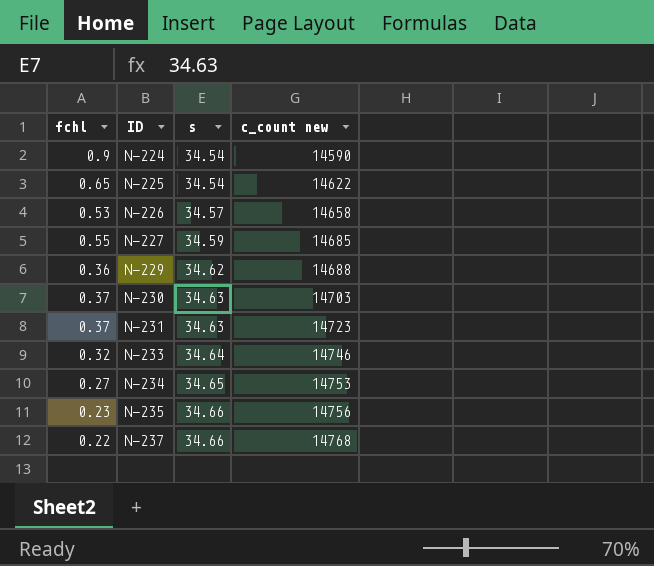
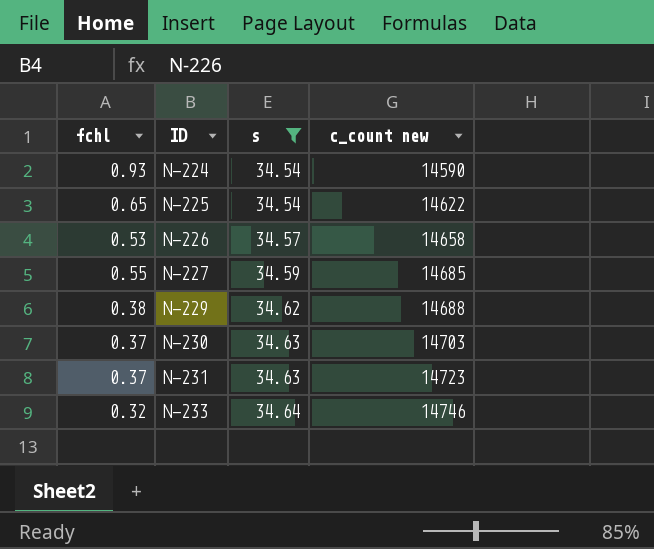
filter: none -> s <= 34.64
N-224 | fchl: 0.9 -> 0.93
N-229 | fchl: 0.36 -> 0.38

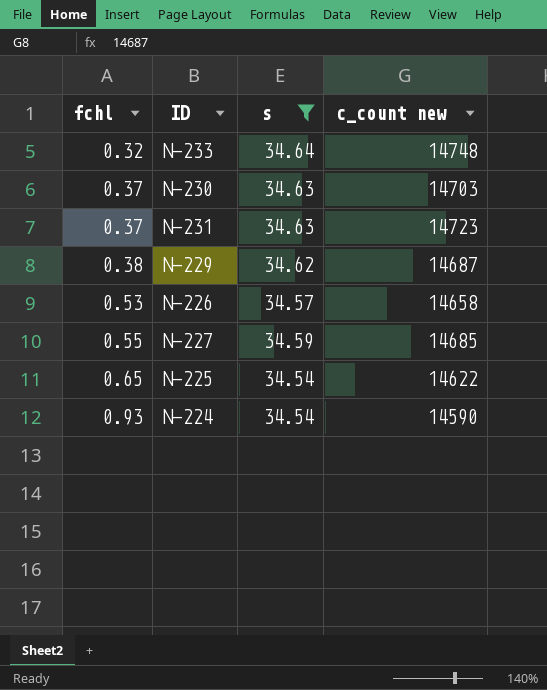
row order: ID ascending -> fchl ascending
N-233 | c_count new: 14746 -> 14748
N-229 | c_count new: 14688 -> 14687

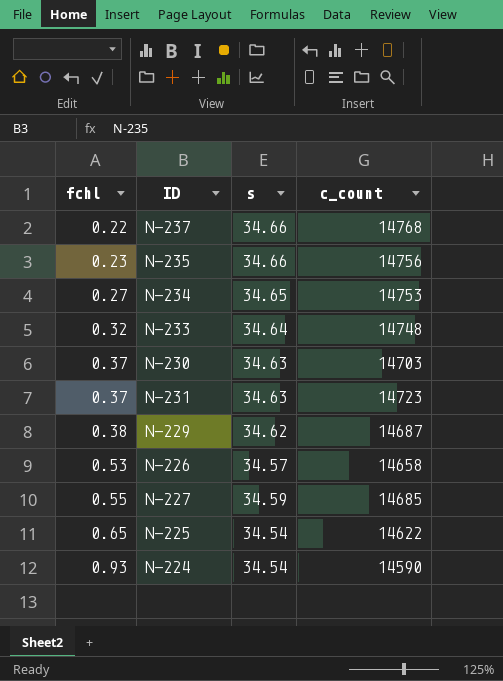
filter: s <= 34.64 -> none
column name: c_count new -> c_count

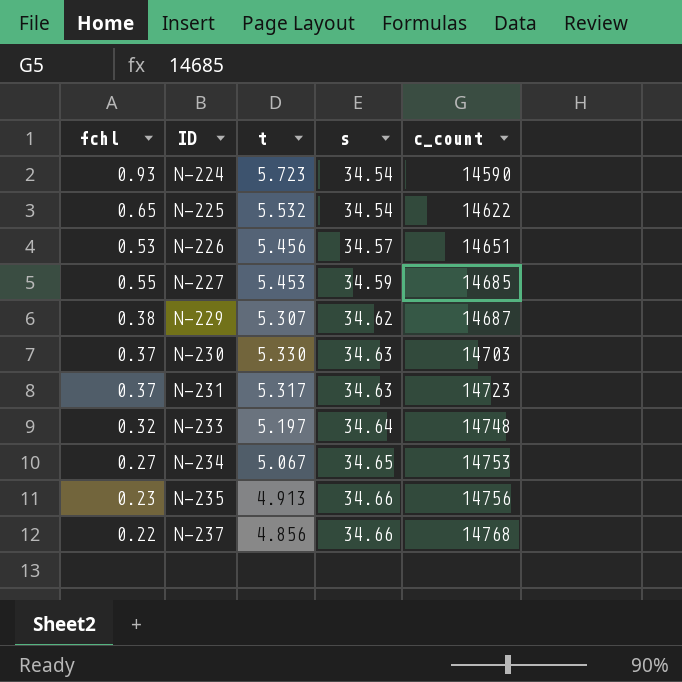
row order: fchl ascending -> ID ascending
column t | position: none -> 3
N-226 | c_count: 14658 -> 14651

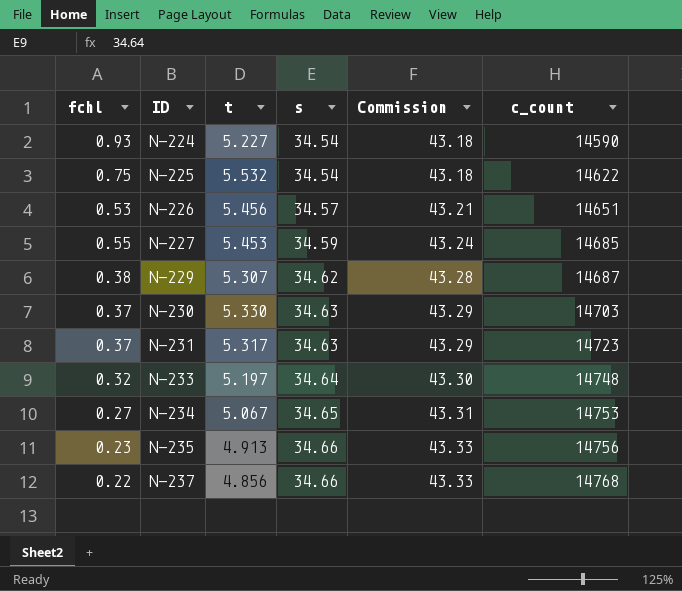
column Commission | formula: none -> [s] * 1.25
N-224 | t: 5.723 -> 5.227
N-225 | fchl: 0.65 -> 0.75

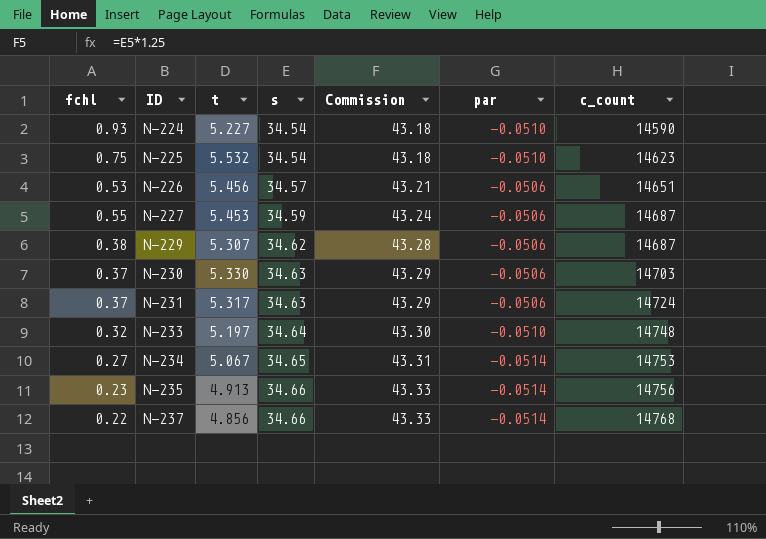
column par | position: none -> 6
N-225 | c_count: 14622 -> 14623
N-227 | c_count: 14685 -> 14687
N-231 | c_count: 14723 -> 14724

